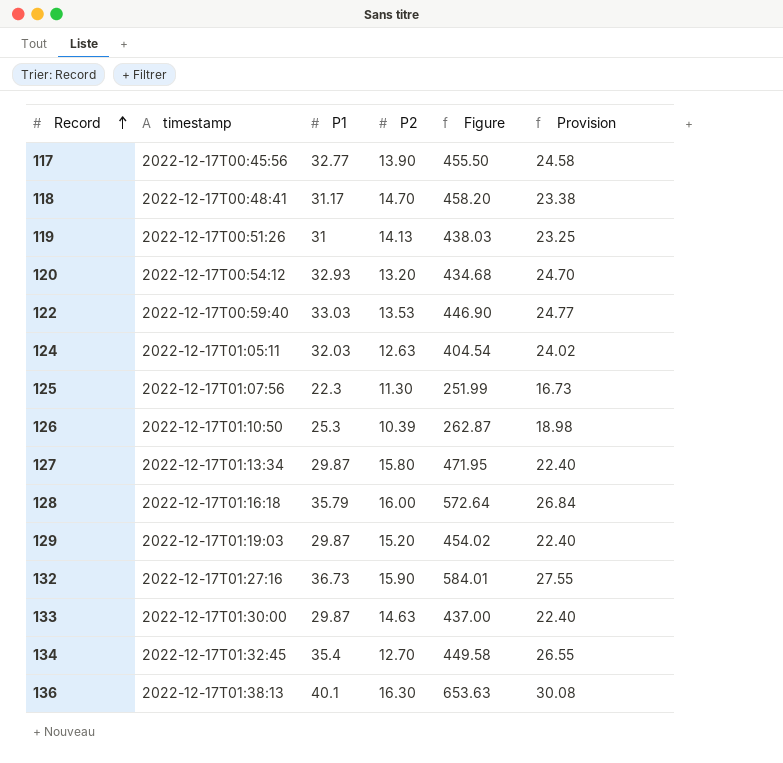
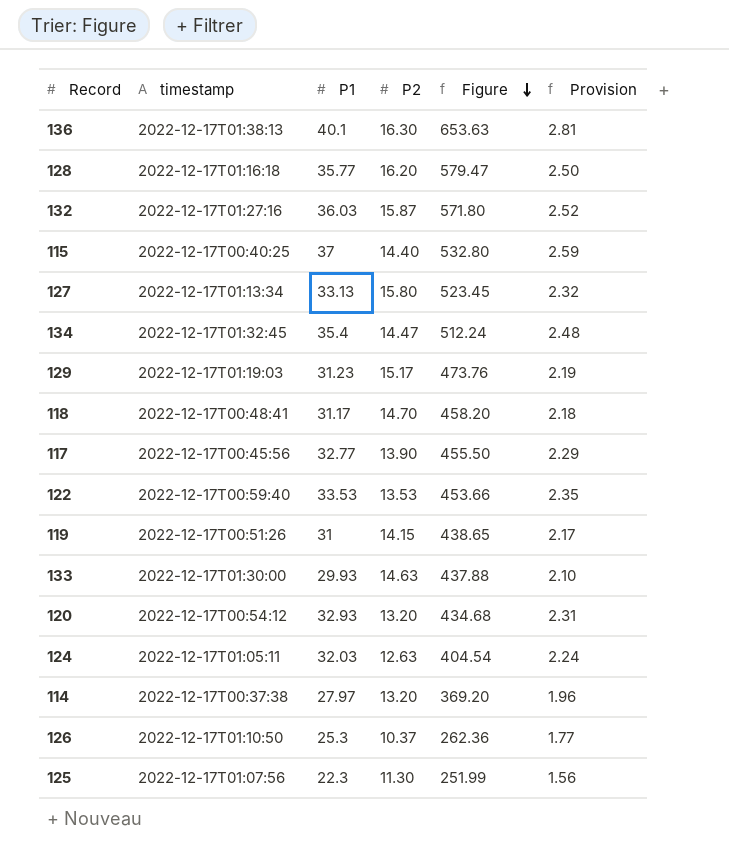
row order: Record ascending -> Figure descending
column Provision | formula: [P1] * 0.75 -> [P1] * 0.07
128 | P1: 35.79 -> 35.77
128 | P2: 16.00 -> 16.20
128 | Figure: 572.64 -> 579.47
132 | P1: 36.73 -> 36.03
132 | P2: 15.90 -> 15.87
132 | Figure: 584.01 -> 571.80
row 115: none -> 2022-12-17T00:40:25 | 37 | 14.40 | 532.80 | 2.59
127 | P1: 29.87 -> 33.13
127 | Figure: 471.95 -> 523.45
134 | P2: 12.70 -> 14.47
134 | Figure: 449.58 -> 512.24
129 | P1: 29.87 -> 31.23
129 | P2: 15.20 -> 15.17
129 | Figure: 454.02 -> 473.76
122 | P1: 33.03 -> 33.53
122 | Figure: 446.90 -> 453.66
119 | P2: 14.13 -> 14.15
119 | Figure: 438.03 -> 438.65
133 | P1: 29.87 -> 29.93
133 | Figure: 437.00 -> 437.88
row 114: none -> 2022-12-17T00:37:38 | 27.97 | 13.20 | 369.20 | 1.96
126 | P2: 10.39 -> 10.37
126 | Figure: 262.87 -> 262.36

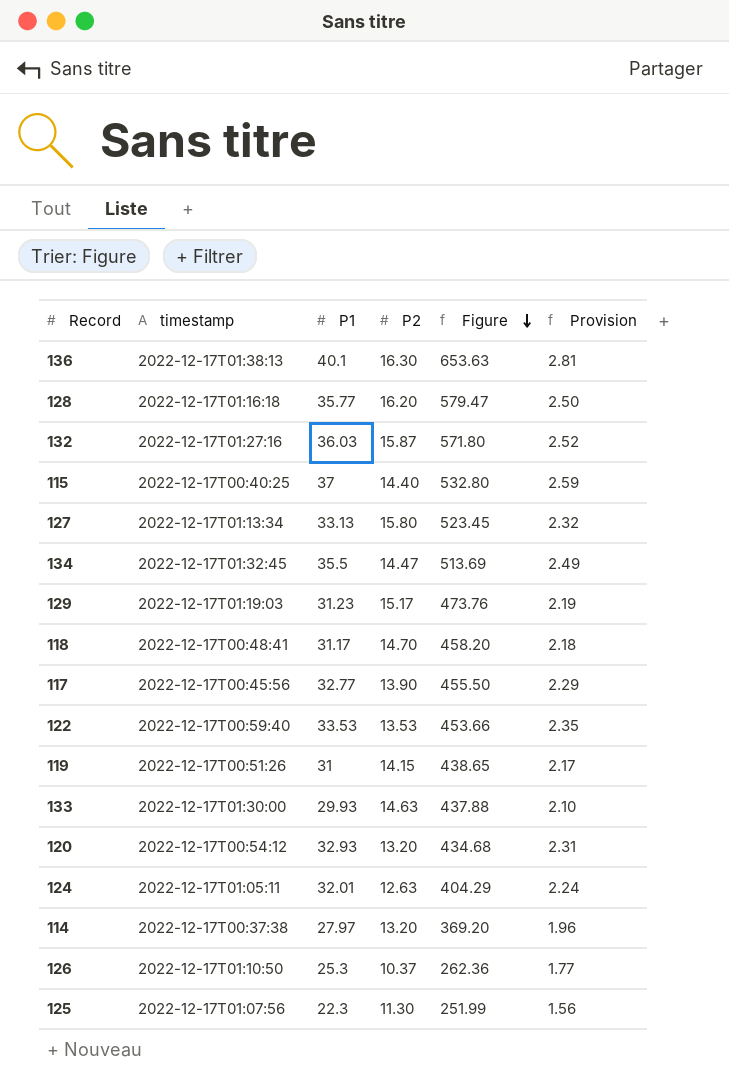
134 | P1: 35.4 -> 35.5
134 | Figure: 512.24 -> 513.69
134 | Provision: 2.48 -> 2.49
124 | P1: 32.03 -> 32.01
124 | Figure: 404.54 -> 404.29

